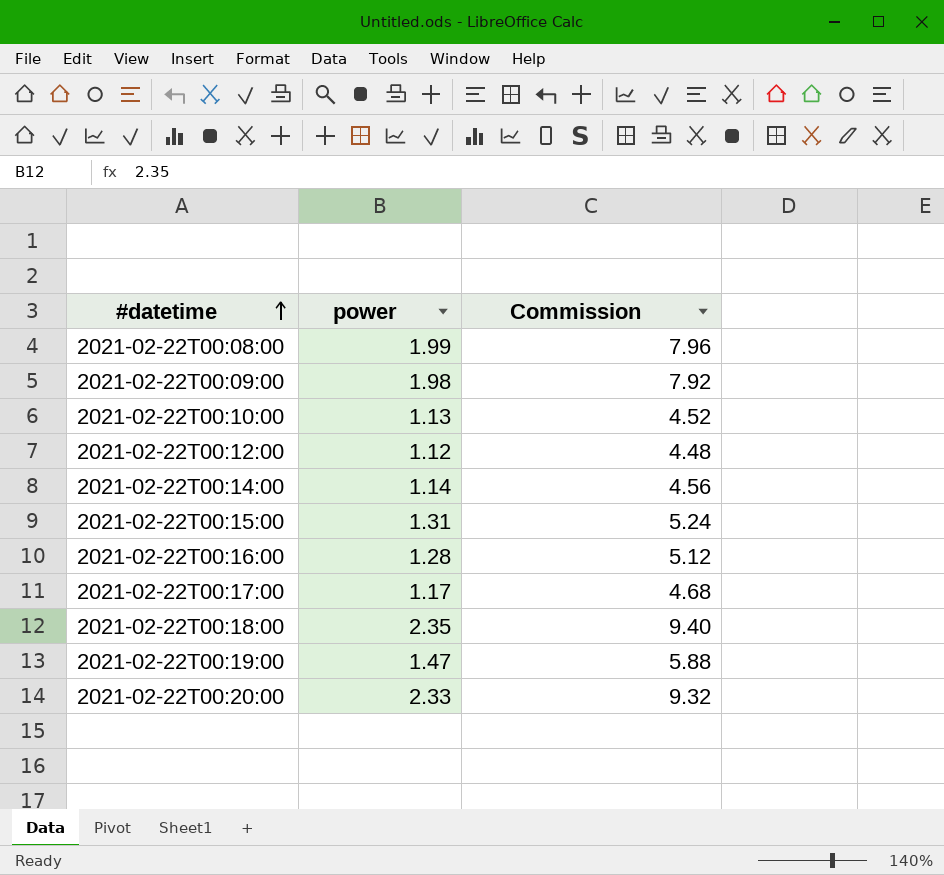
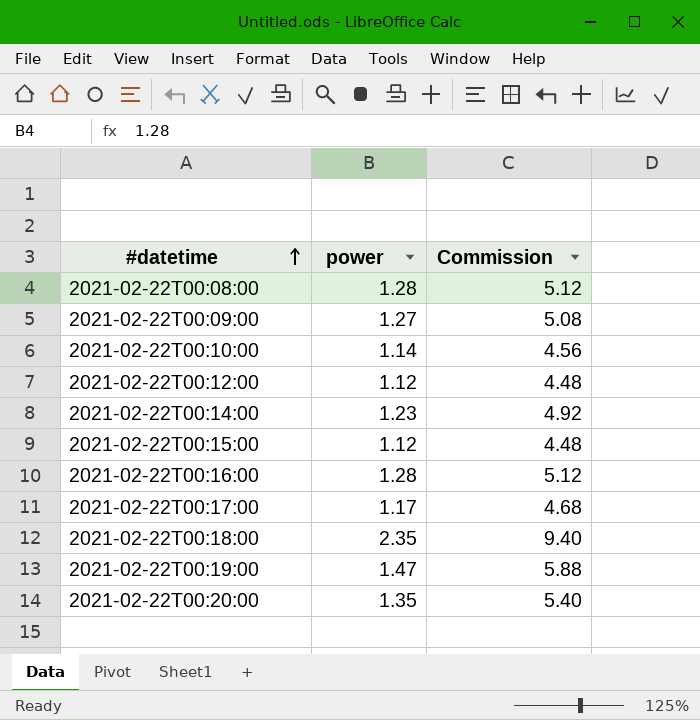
2021-02-22T00:08:00 | power: 1.99 -> 1.28
2021-02-22T00:08:00 | Commission: 7.96 -> 5.12
2021-02-22T00:09:00 | power: 1.98 -> 1.27
2021-02-22T00:09:00 | Commission: 7.92 -> 5.08
2021-02-22T00:10:00 | power: 1.13 -> 1.14
2021-02-22T00:10:00 | Commission: 4.52 -> 4.56
2021-02-22T00:14:00 | power: 1.14 -> 1.23
2021-02-22T00:14:00 | Commission: 4.56 -> 4.92
2021-02-22T00:15:00 | power: 1.31 -> 1.12
2021-02-22T00:15:00 | Commission: 5.24 -> 4.48
2021-02-22T00:20:00 | power: 2.33 -> 1.35
2021-02-22T00:20:00 | Commission: 9.32 -> 5.40

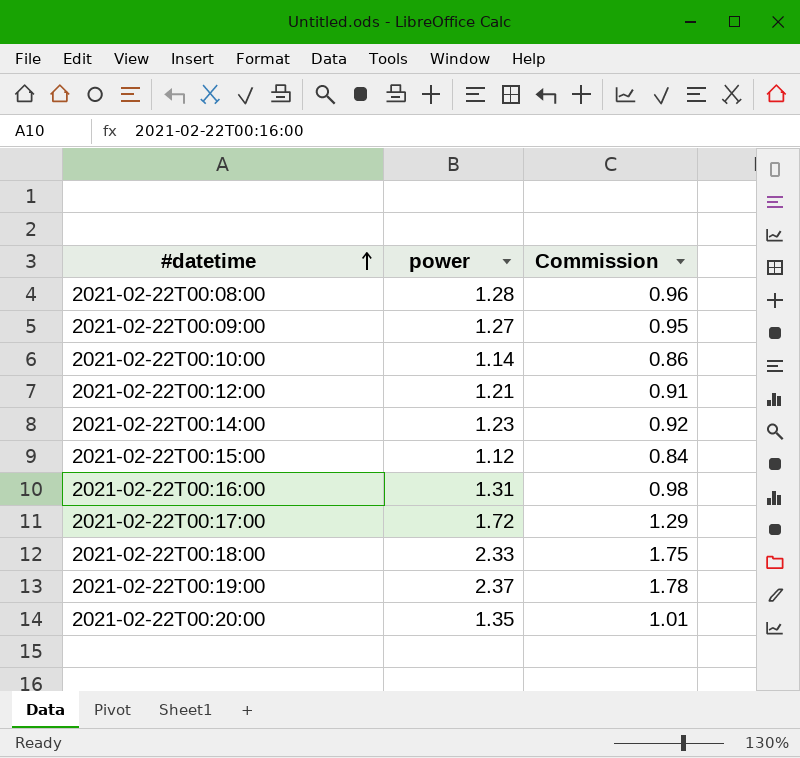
column Commission | formula: [power] * 4 -> [power] * 0.75
2021-02-22T00:12:00 | power: 1.12 -> 1.21
2021-02-22T00:16:00 | power: 1.28 -> 1.31
2021-02-22T00:17:00 | power: 1.17 -> 1.72
2021-02-22T00:18:00 | power: 2.35 -> 2.33
2021-02-22T00:19:00 | power: 1.47 -> 2.37

